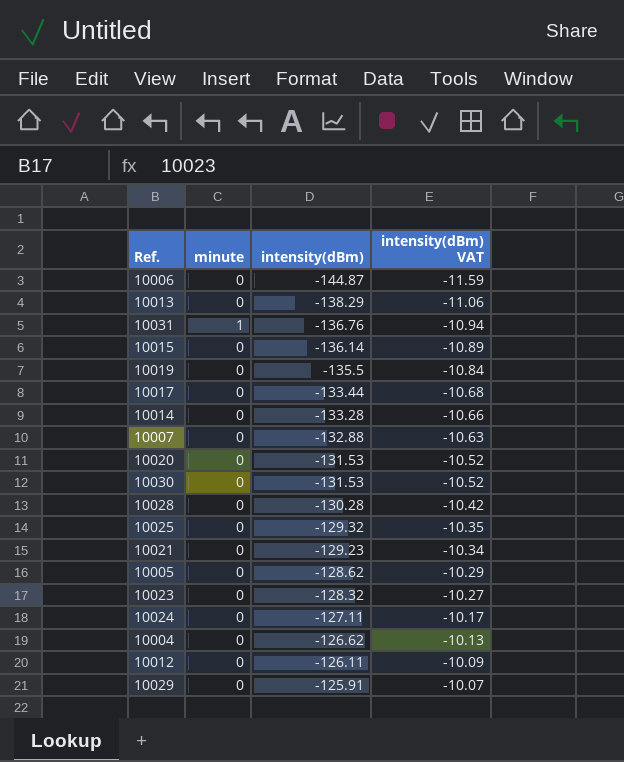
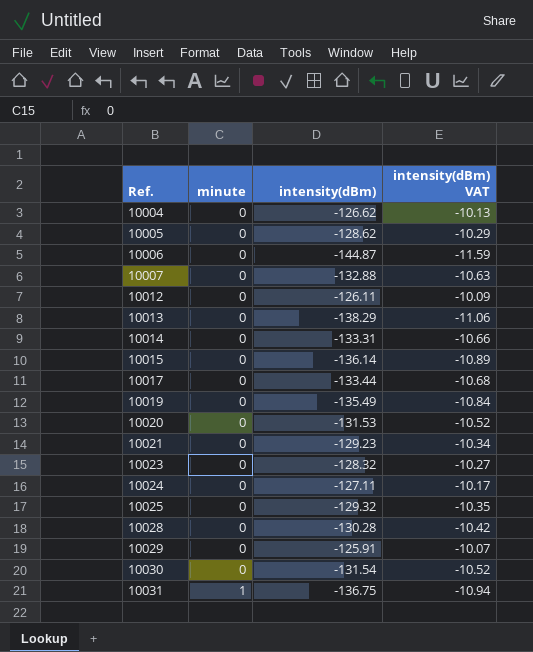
row order: intensity(dBm) ascending -> Ref. ascending
10014 | intensity(dBm): -133.28 -> -133.31
10019 | intensity(dBm): -135.5 -> -135.49
10030 | intensity(dBm): -131.53 -> -131.54
10031 | intensity(dBm): -136.76 -> -136.75

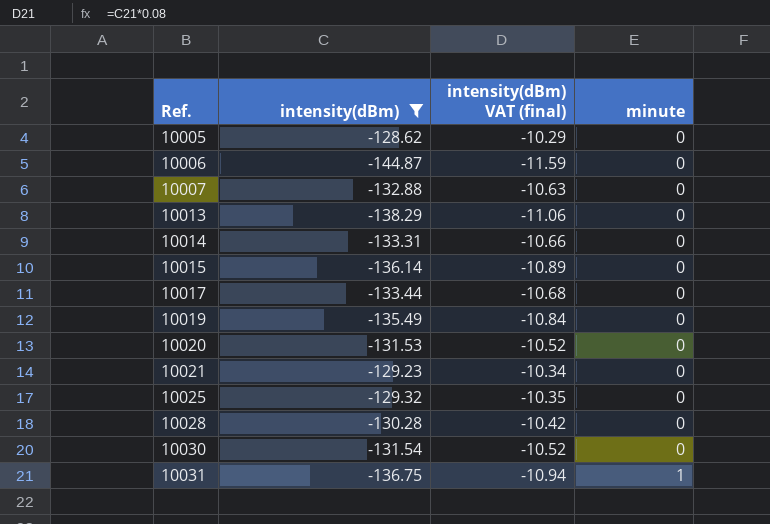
filter: none -> intensity(dBm) <= -128.62
column name: intensity(dBm) VAT -> intensity(dBm) VAT (final)
column minute | position: 2 -> 4

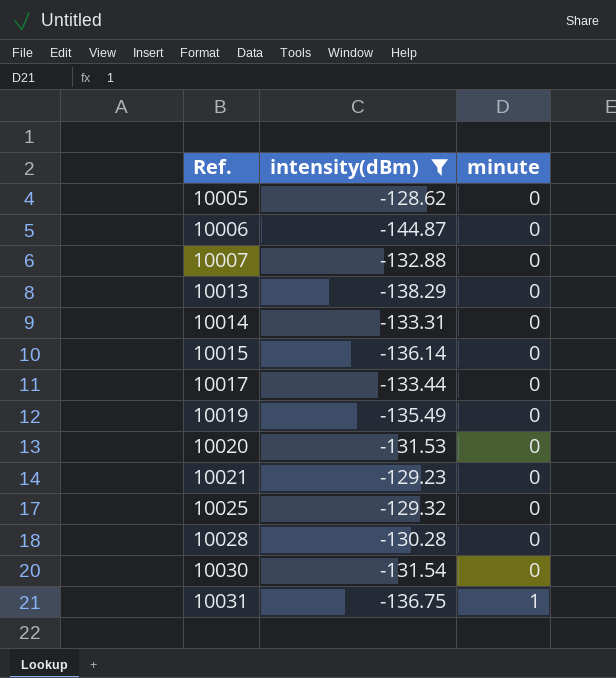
column intensity(dBm) VAT (final) | formula: [intensity(dBm)] * 0.08 -> none

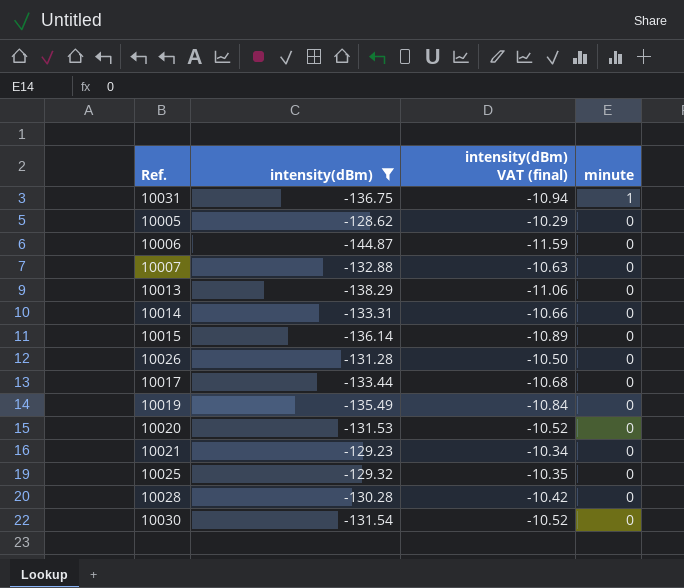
row order: Ref. ascending -> minute descending
column intensity(dBm) VAT (final) | formula: none -> [intensity(dBm)] * 0.08
row 10026: none -> -131.28 | -10.50 | 0

